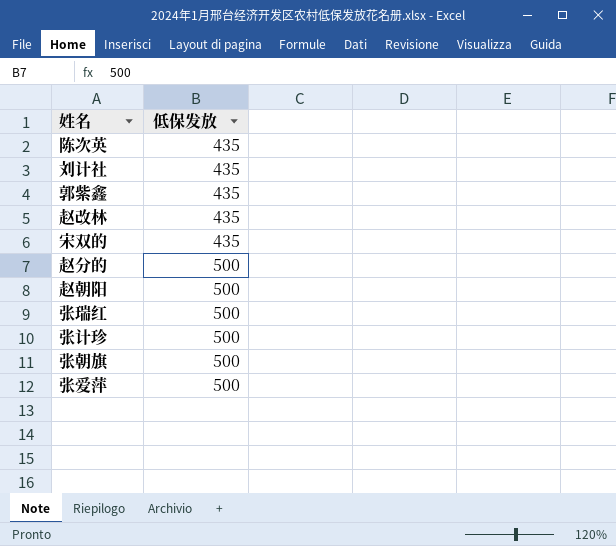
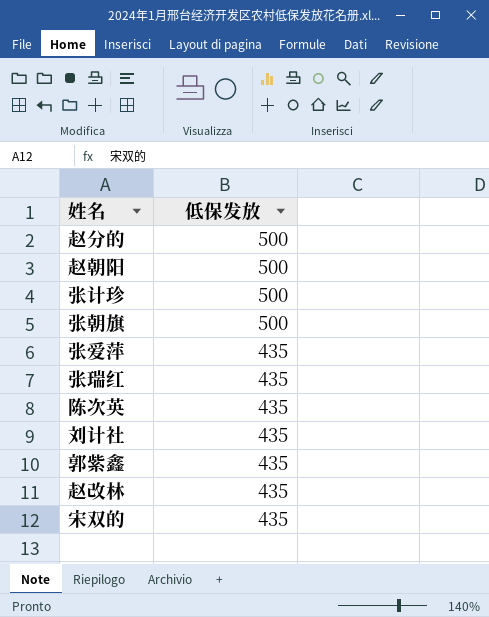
row order: 低保发放 ascending -> 低保发放 descending
张爱萍 | 低保发放: 500 -> 435
张瑞红 | 低保发放: 500 -> 435

